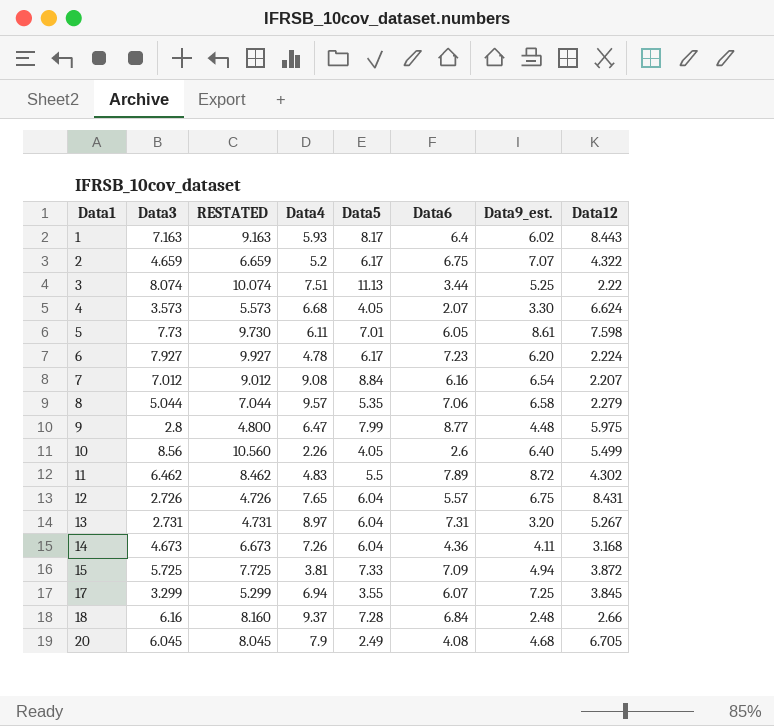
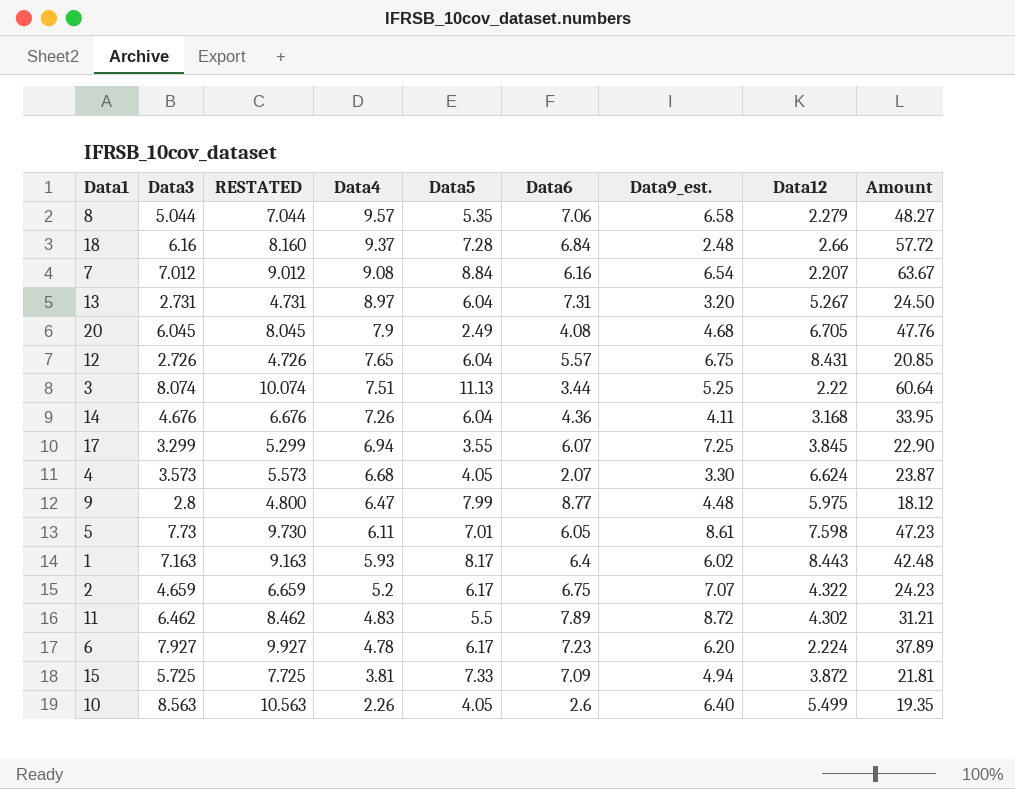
row order: Data1 ascending -> Data4 descending
column Amount | formula: none -> [Data3] * [Data4]
14 | Data3: 4.673 -> 4.676
14 | RESTATED: 6.673 -> 6.676
10 | Data3: 8.56 -> 8.563
10 | RESTATED: 10.560 -> 10.563

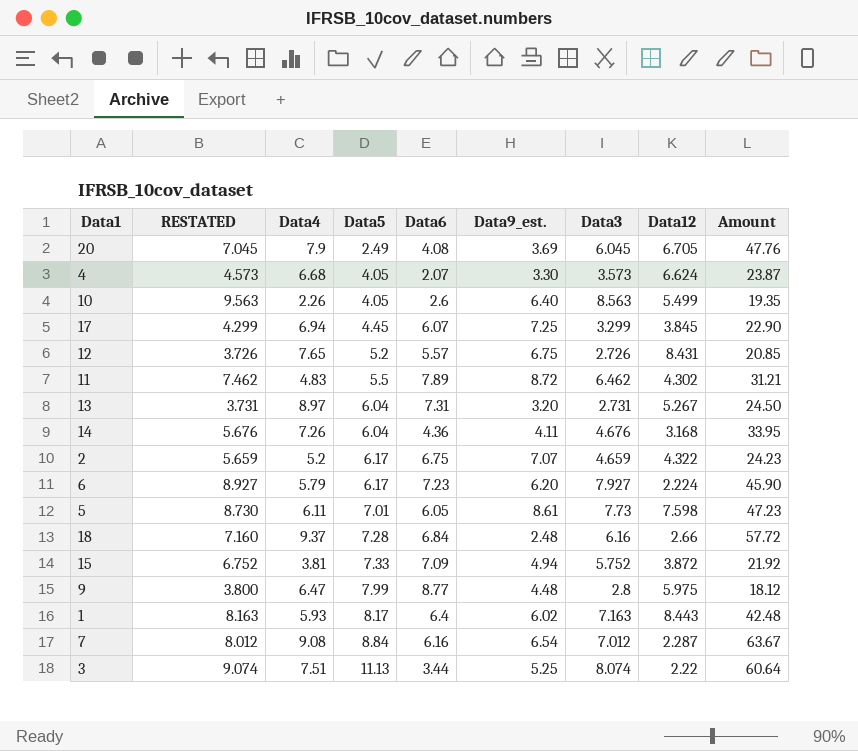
row order: Data4 descending -> Data5 ascending
column RESTATED | formula: [Data3] + 2 -> [Data3] + 1
column Data3 | position: 2 -> 7
row 8: 5.044 | 7.044 | 9.57 | 5.35 | 7.06 | 6.58 | 2.279 | 48.27 -> none
20 | Data9_est.: 4.68 -> 3.69
17 | Data5: 3.55 -> 4.45
12 | Data5: 6.04 -> 5.2
6 | Data4: 4.78 -> 5.79
6 | Amount: 37.89 -> 45.90
15 | Data3: 5.725 -> 5.752
15 | Amount: 21.81 -> 21.92
7 | Data12: 2.207 -> 2.287

